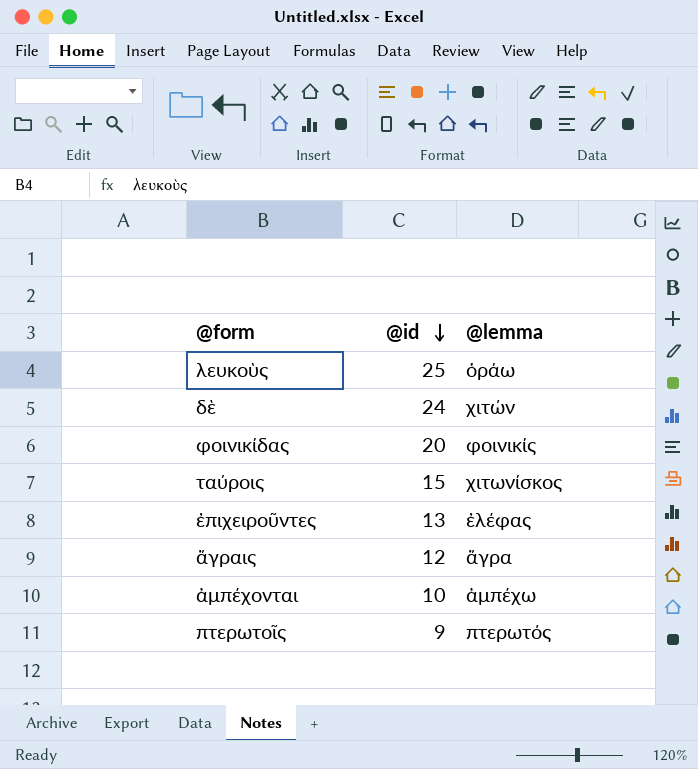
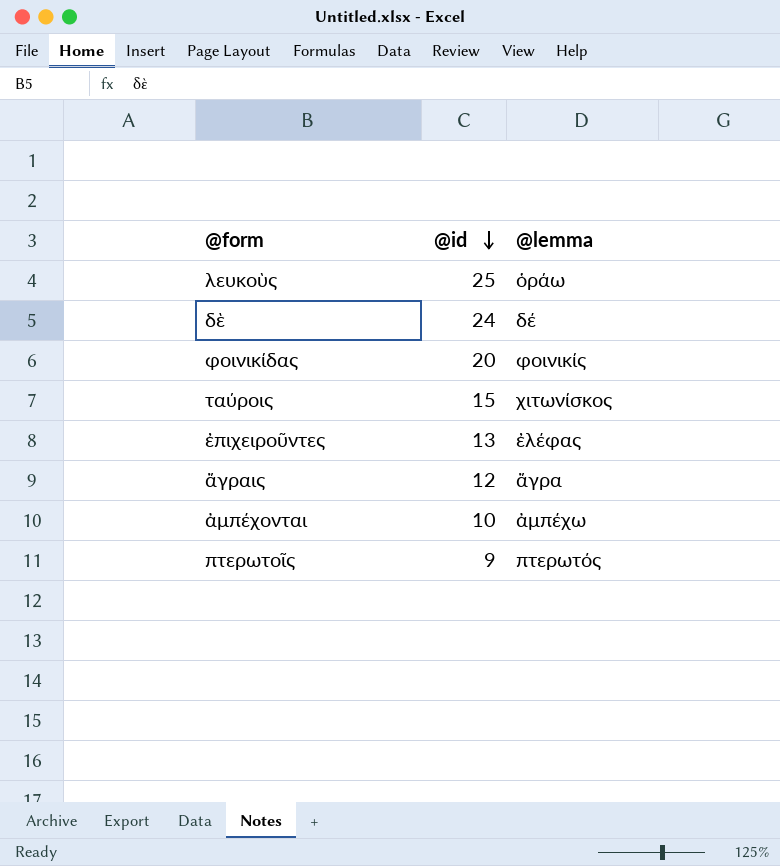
δὲ | @lemma: χιτών -> δέ

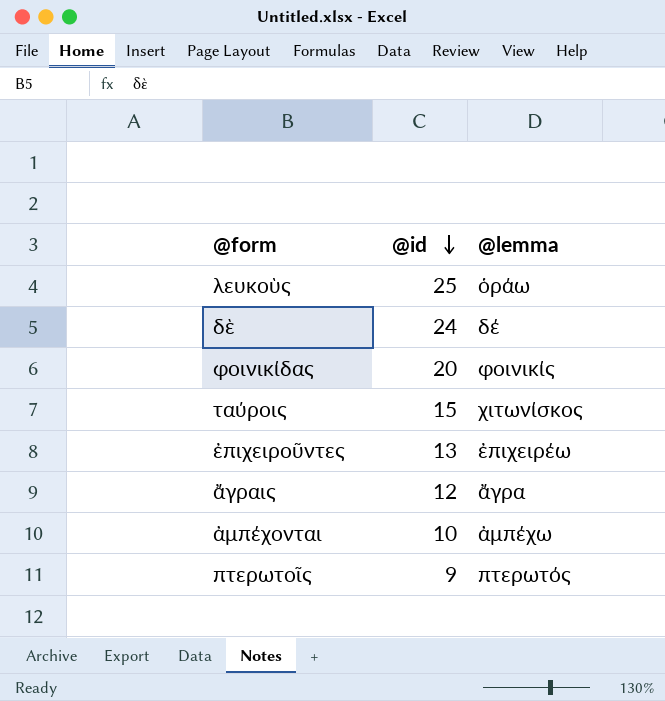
ἐπιχειροῦντες | @lemma: ἐλέφας -> ἐπιχειρέω

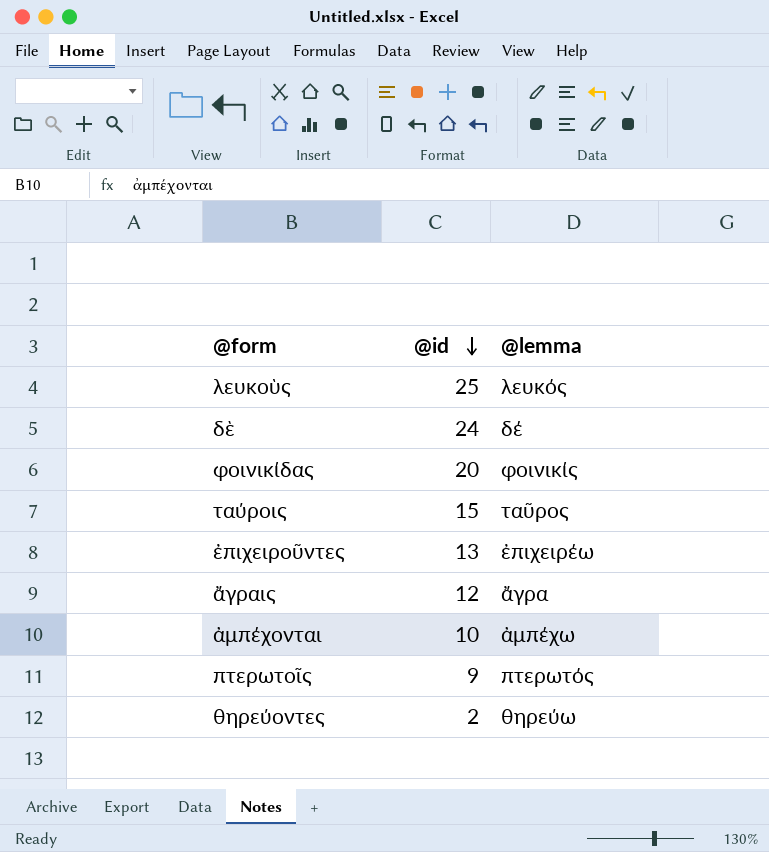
λευκοὺς | @lemma: ὁράω -> λευκός
ταύροις | @lemma: χιτωνίσκος -> ταῦρος
row θηρεύοντες: none -> 2 | θηρεύω

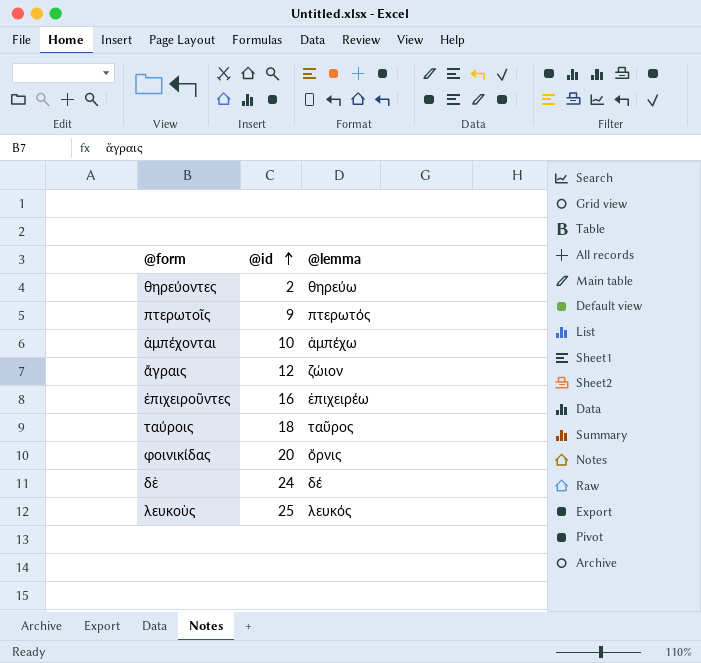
row order: @id descending -> @id ascending
ἄγραις | @lemma: ἄγρα -> ζώιον
ἐπιχειροῦντες | @id: 13 -> 16
ταύροις | @id: 15 -> 18
φοινικίδας | @lemma: φοινικίς -> ὄρνις

